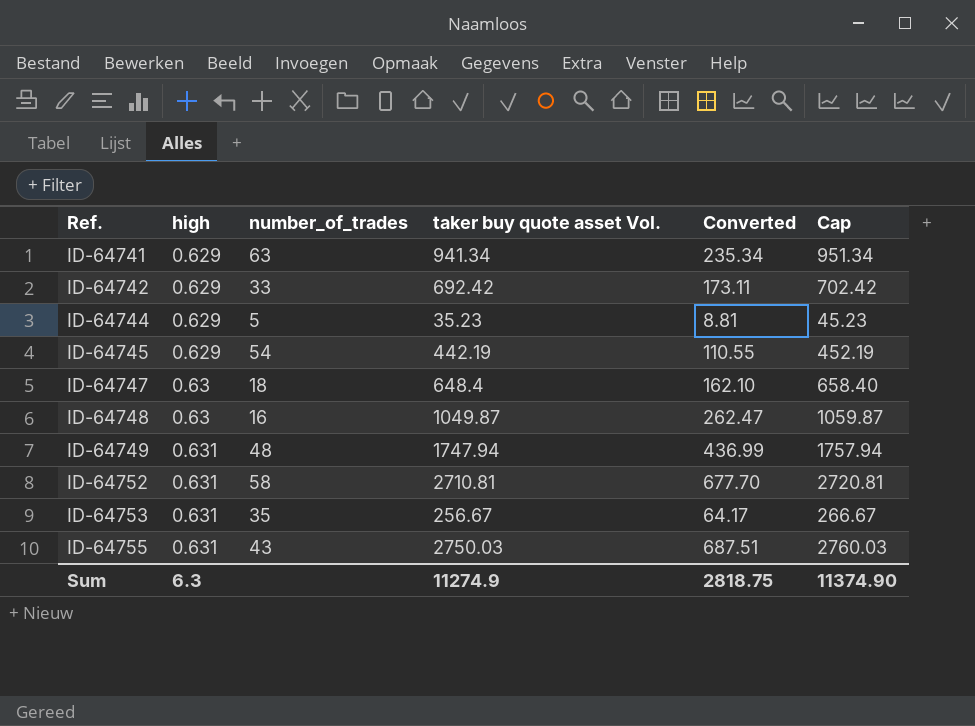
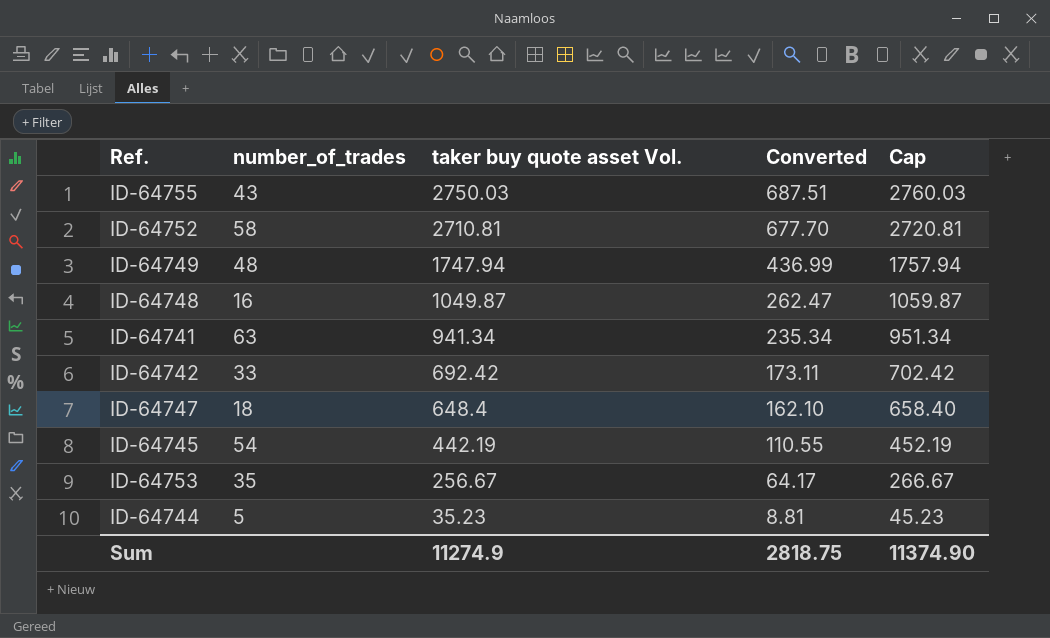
row order: Ref. ascending -> taker buy quote asset Vol. descending
column high | position: 2 -> none

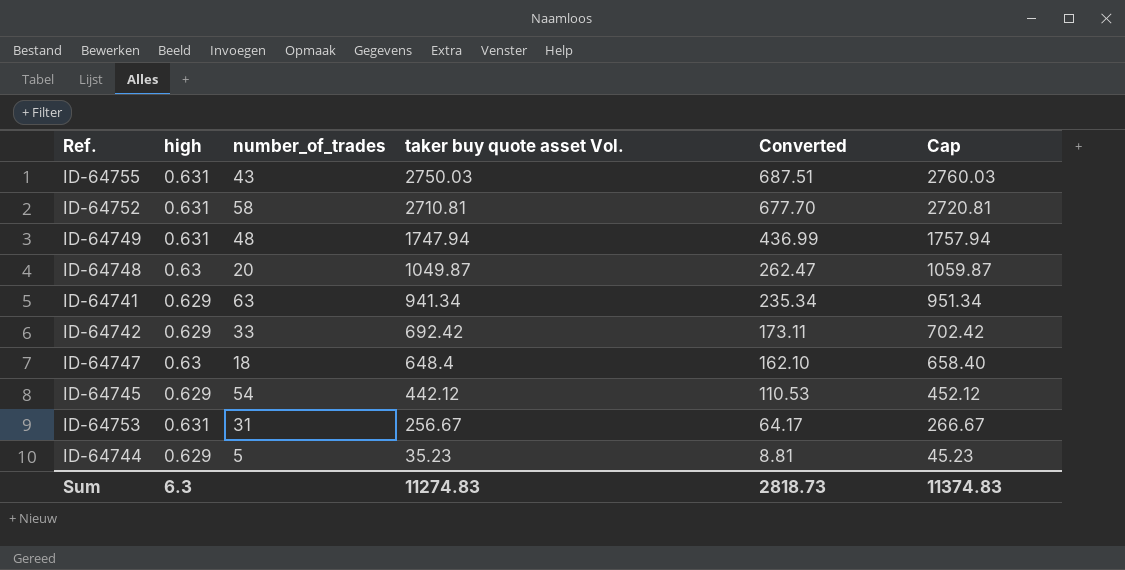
column high | position: none -> 2
ID-64748 | number_of_trades: 16 -> 20
ID-64745 | taker buy quote asset Vol.: 442.19 -> 442.12
ID-64745 | Converted: 110.55 -> 110.53
ID-64745 | Cap: 452.19 -> 452.12
ID-64753 | number_of_trades: 35 -> 31
Sum | taker buy quote asset Vol.: 11274.9 -> 11274.83
Sum | Converted: 2818.75 -> 2818.73
Sum | Cap: 11374.90 -> 11374.83

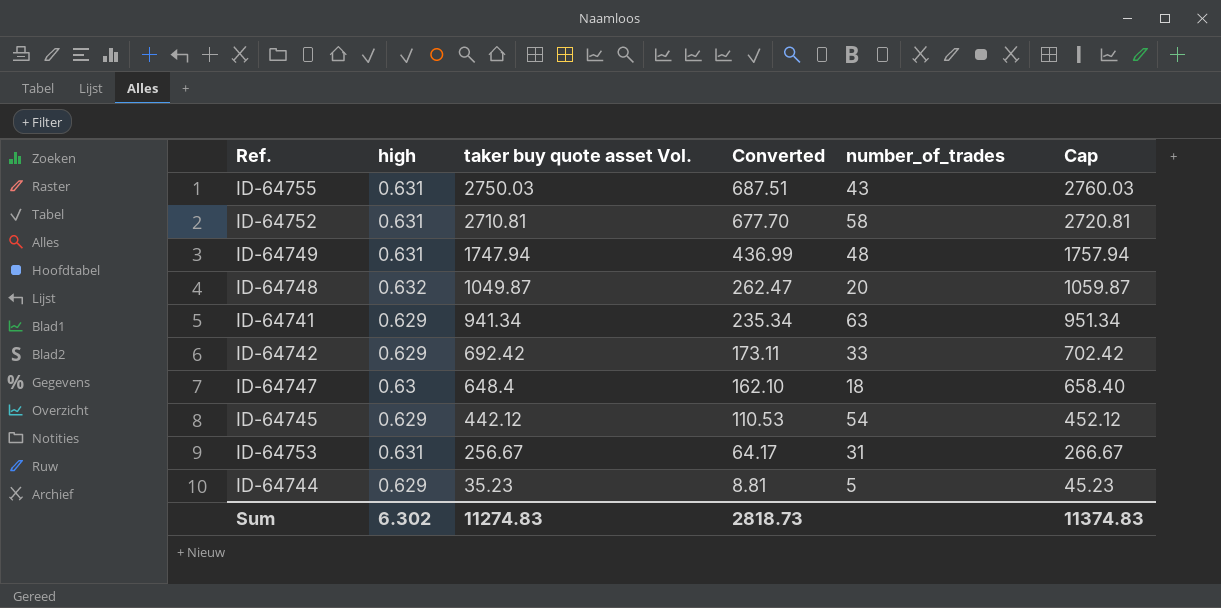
column number_of_trades | position: 3 -> 5
ID-64748 | high: 0.63 -> 0.632
Sum | high: 6.3 -> 6.302

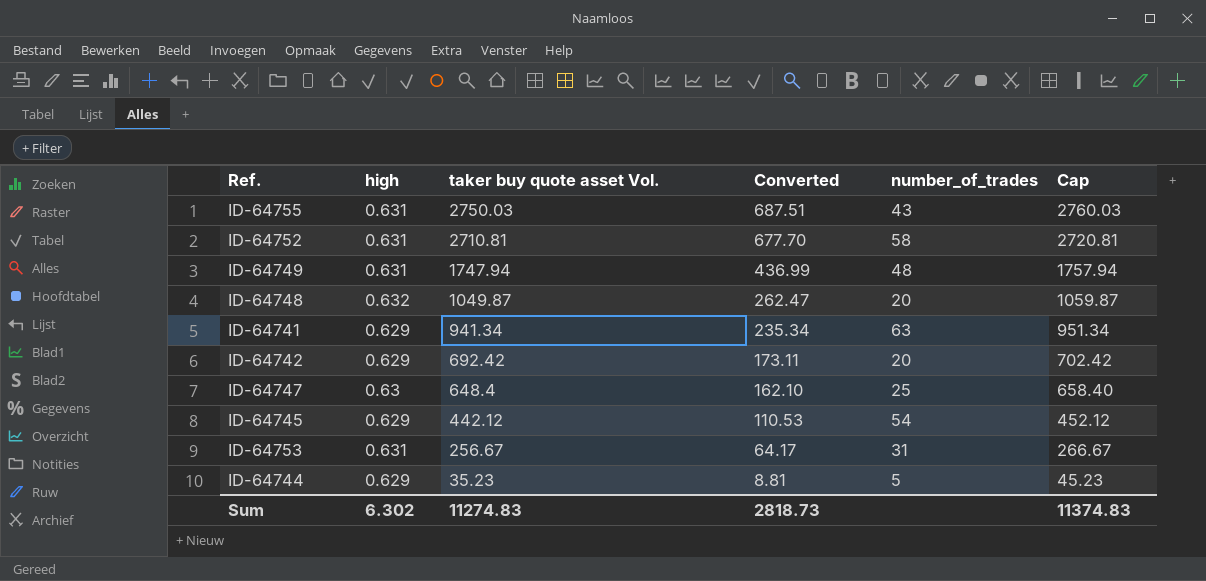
ID-64742 | number_of_trades: 33 -> 20
ID-64747 | number_of_trades: 18 -> 25

